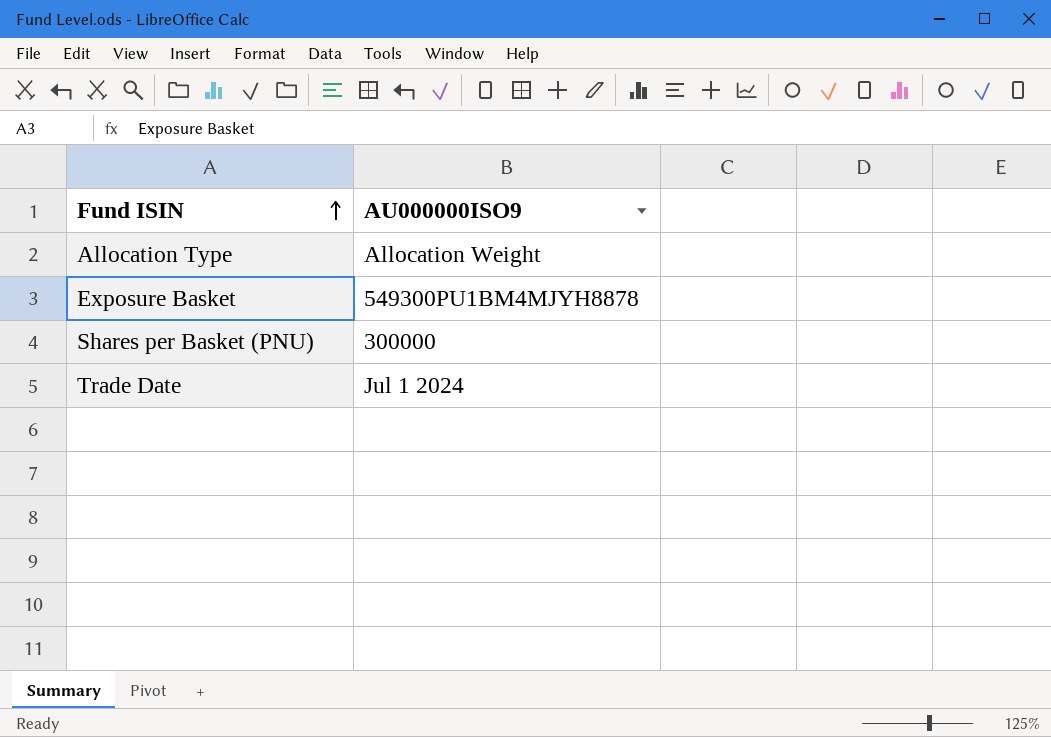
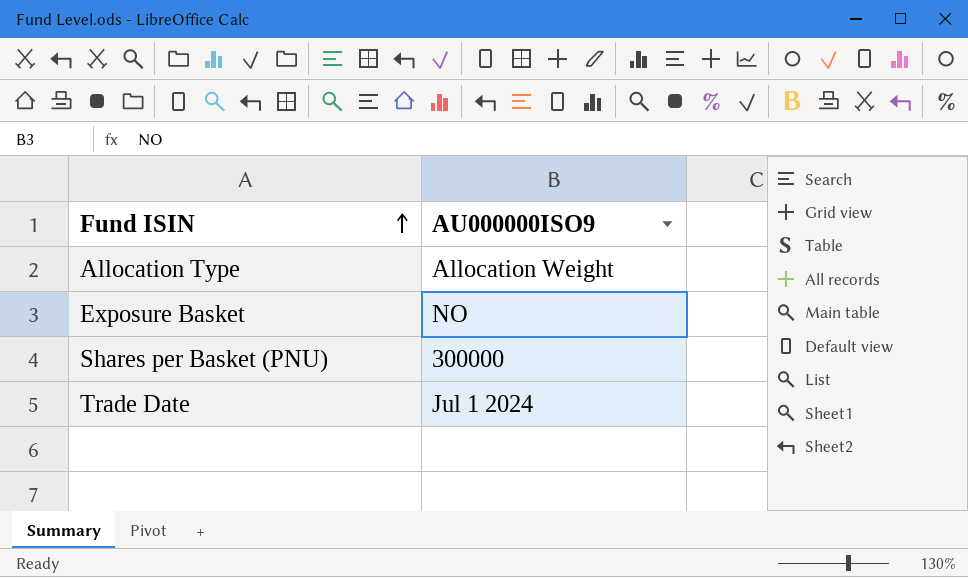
Exposure Basket | AU000000ISO9: 549300PU1BM4MJYH8878 -> NO

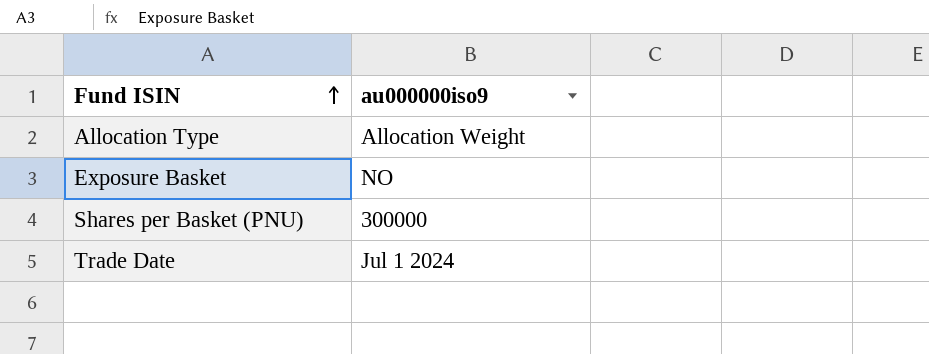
column name: AU000000ISO9 -> au000000iso9

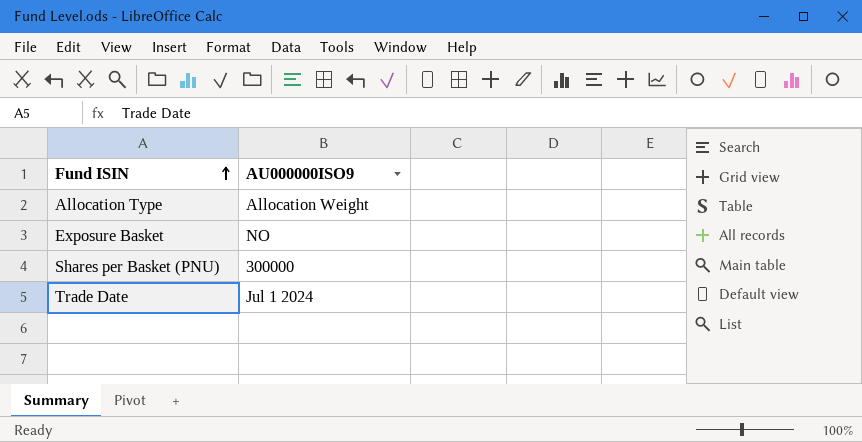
column name: au000000iso9 -> AU000000ISO9

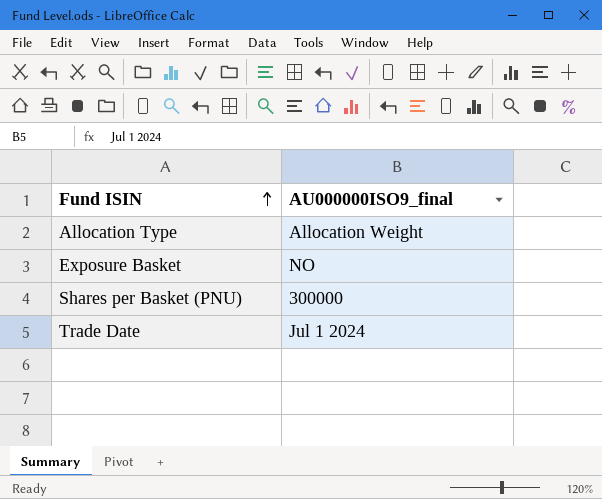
column name: AU000000ISO9 -> AU000000ISO9_final

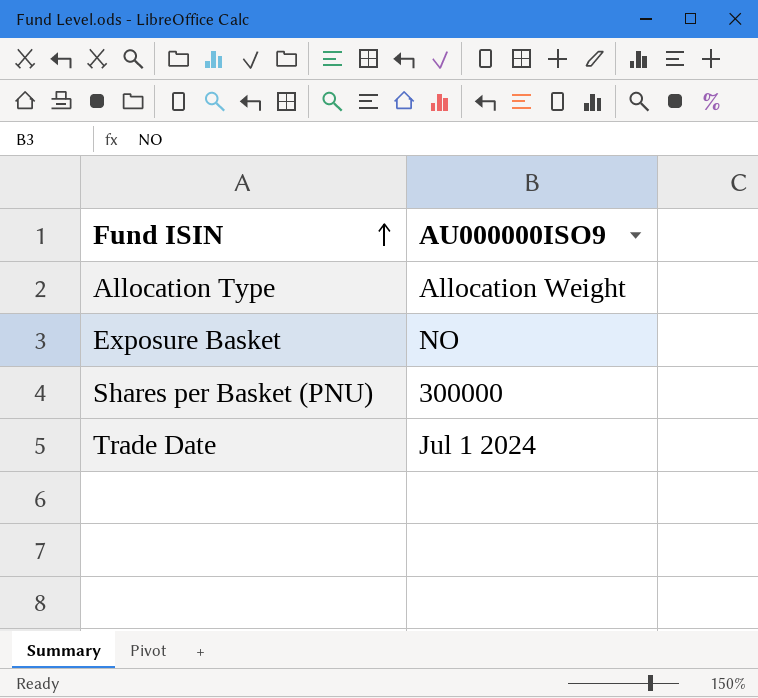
column name: AU000000ISO9_final -> AU000000ISO9

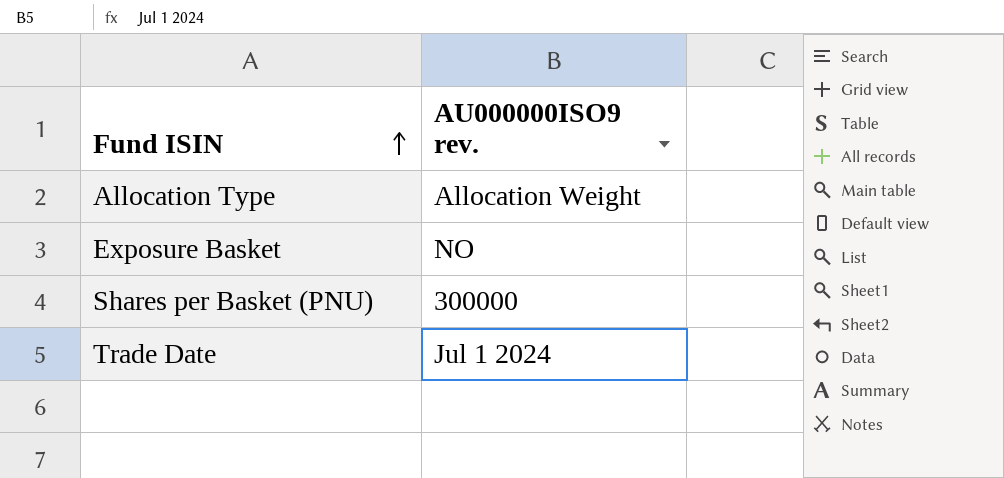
column name: AU000000ISO9 -> AU000000ISO9 rev.

